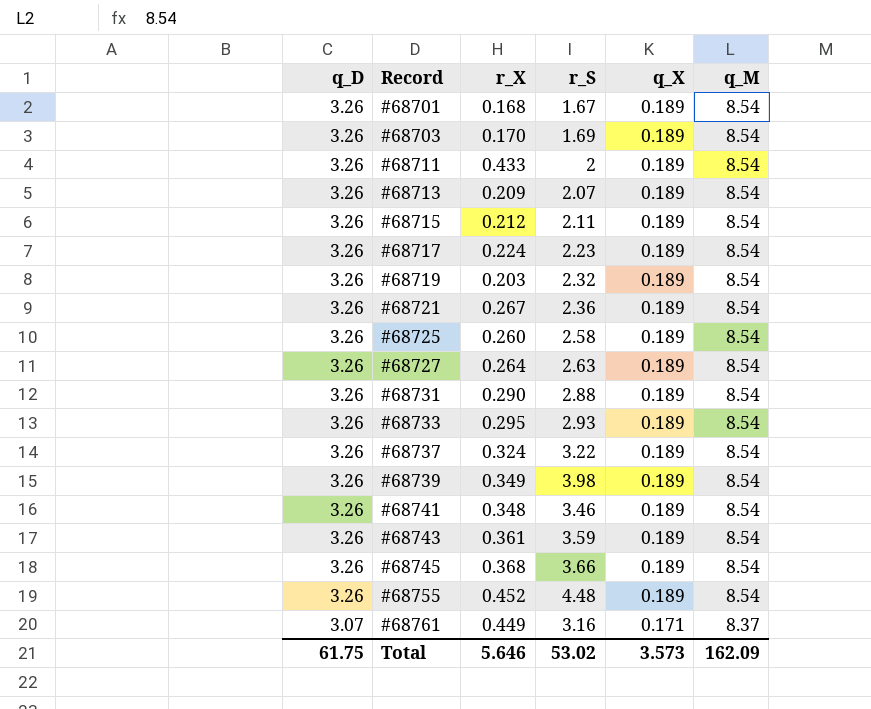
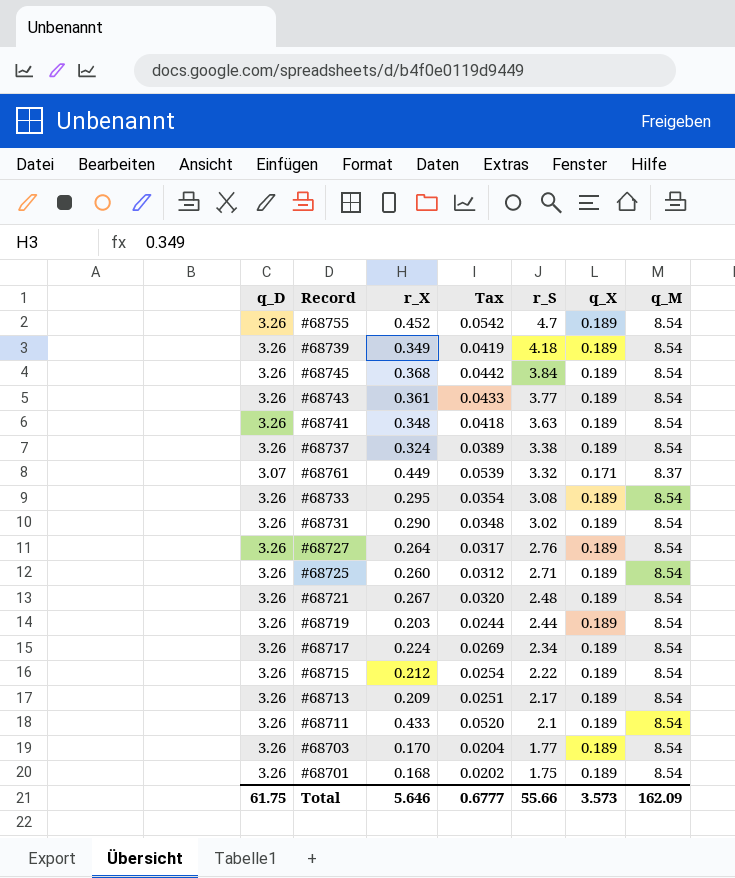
row order: q_D descending -> r_S descending
column Tax | formula: none -> [r_X] * 0.12
#68755 | r_S: 4.48 -> 4.7
#68739 | r_S: 3.98 -> 4.18
#68745 | r_S: 3.66 -> 3.84
#68743 | r_S: 3.59 -> 3.77
#68741 | r_S: 3.46 -> 3.63
#68737 | r_S: 3.22 -> 3.38
#68761 | r_S: 3.16 -> 3.32
#68733 | r_S: 2.93 -> 3.08
#68731 | r_S: 2.88 -> 3.02
#68727 | r_S: 2.63 -> 2.76
#68725 | r_S: 2.58 -> 2.71
#68721 | r_S: 2.36 -> 2.48
#68719 | r_S: 2.32 -> 2.44
#68717 | r_S: 2.23 -> 2.34
#68715 | r_S: 2.11 -> 2.22
#68713 | r_S: 2.07 -> 2.17
#68711 | r_S: 2 -> 2.1
#68703 | r_S: 1.69 -> 1.77
#68701 | r_S: 1.67 -> 1.75
Total | r_S: 53.02 -> 55.66

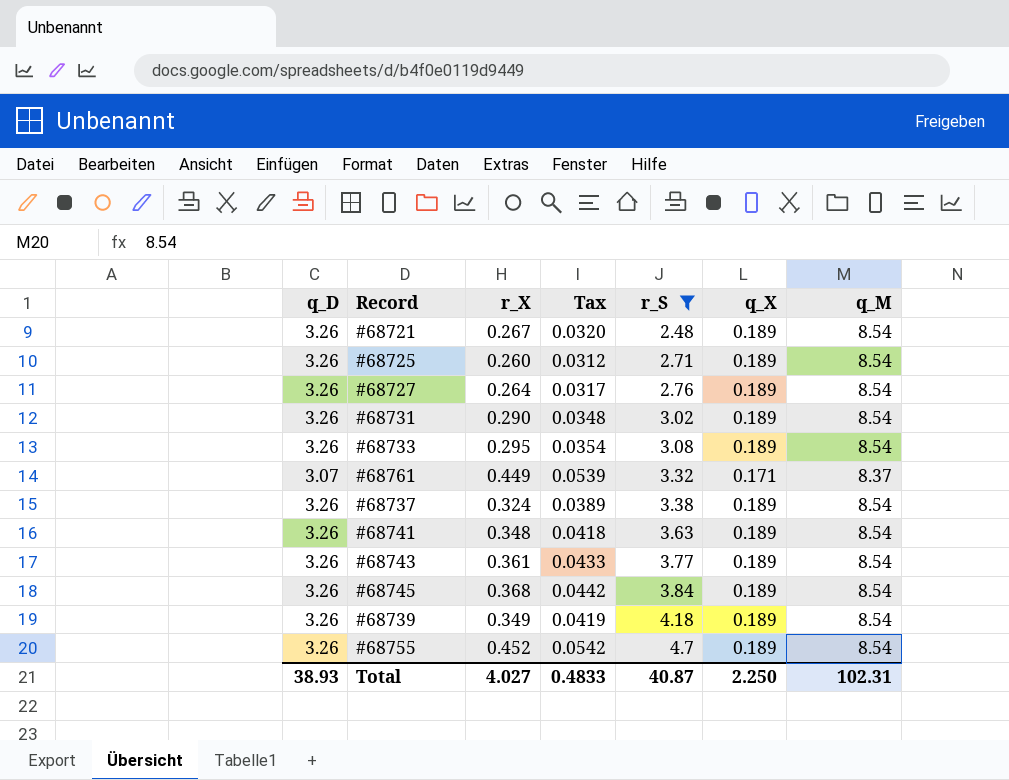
filter: none -> r_S >= 2.48
row order: r_S descending -> r_S ascending
Total | q_D: 61.75 -> 38.93
Total | r_X: 5.646 -> 4.027
Total | Tax: 0.6777 -> 0.4833
Total | r_S: 55.66 -> 40.87
Total | q_X: 3.573 -> 2.250
Total | q_M: 162.09 -> 102.31

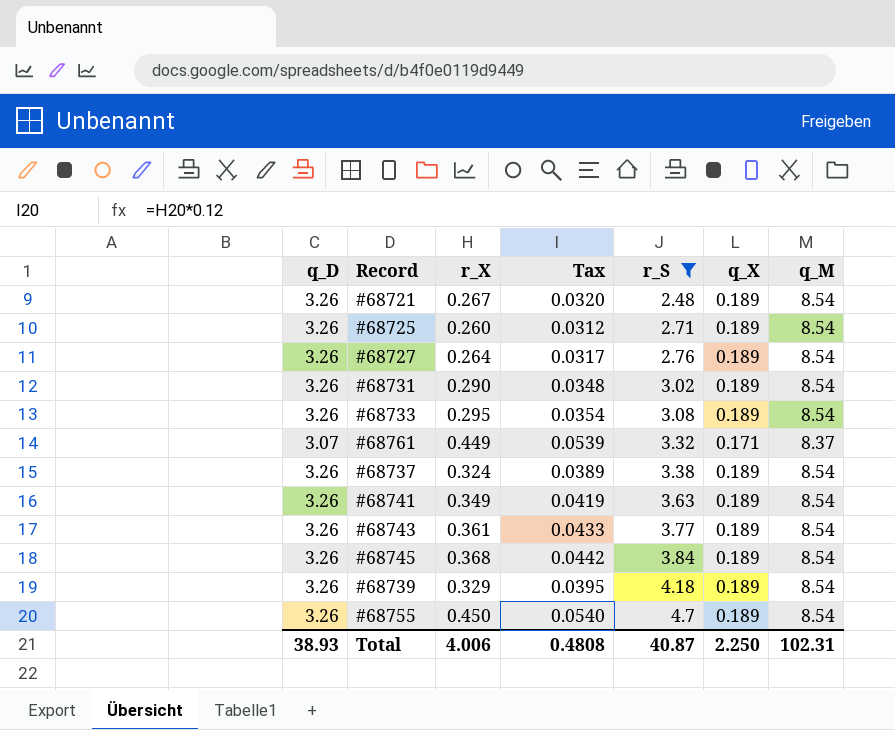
#68741 | r_X: 0.348 -> 0.349
#68741 | Tax: 0.0418 -> 0.0419
#68739 | r_X: 0.349 -> 0.329
#68739 | Tax: 0.0419 -> 0.0395
#68755 | r_X: 0.452 -> 0.450
#68755 | Tax: 0.0542 -> 0.0540
Total | r_X: 4.027 -> 4.006
Total | Tax: 0.4833 -> 0.4808

